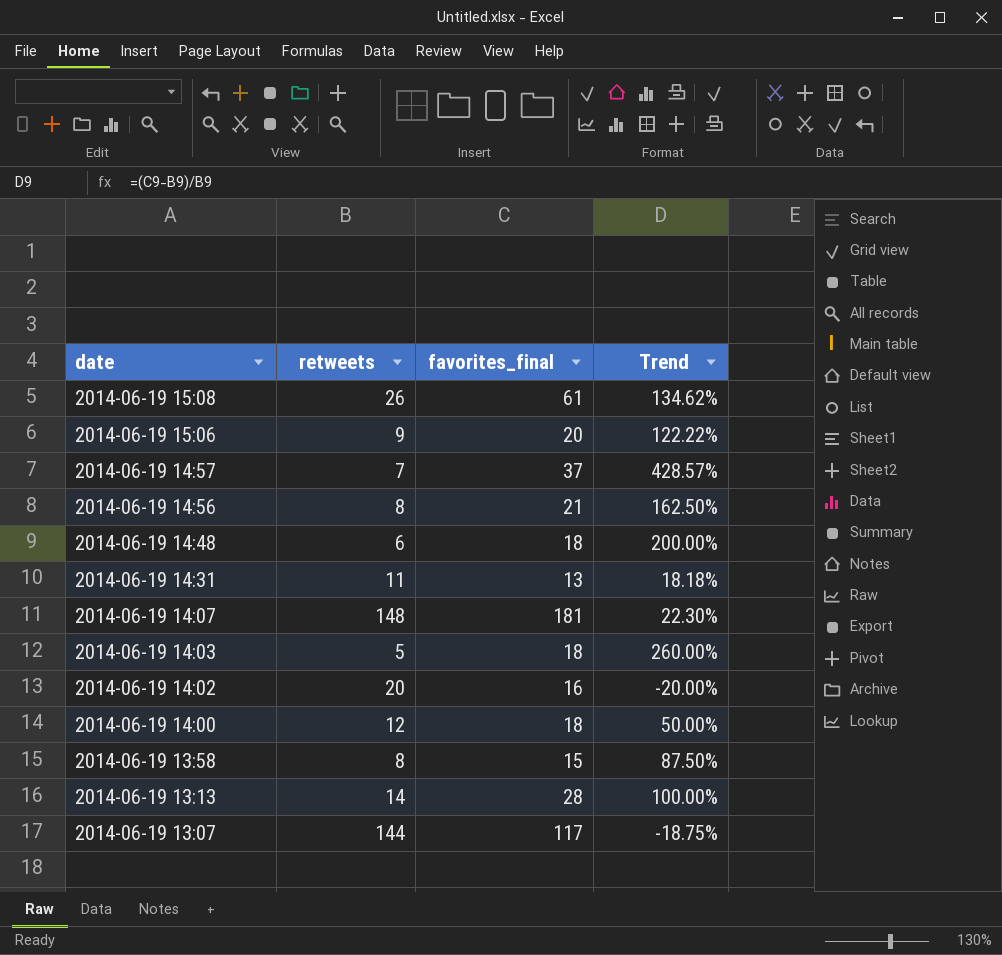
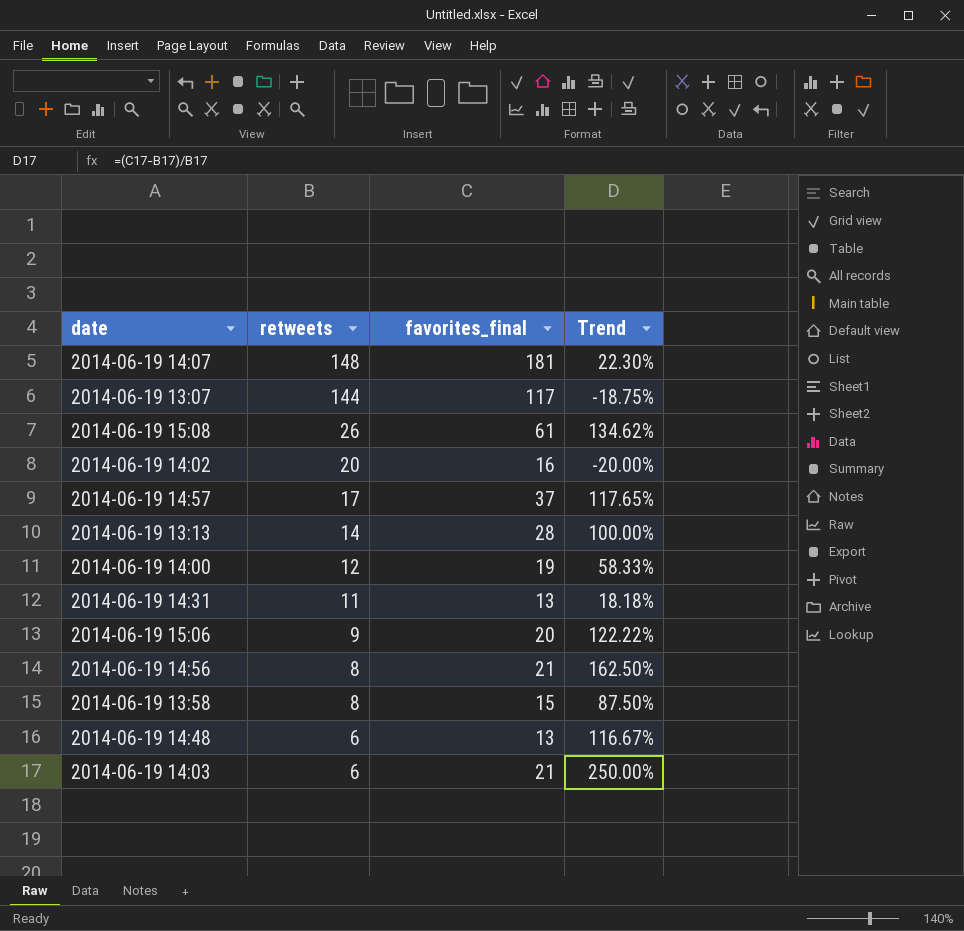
row order: date descending -> retweets descending
2014-06-19 14:57 | retweets: 7 -> 17
2014-06-19 14:57 | Trend: 428.57% -> 117.65%
2014-06-19 14:00 | favorites_final: 18 -> 19
2014-06-19 14:00 | Trend: 50.00% -> 58.33%
2014-06-19 14:48 | favorites_final: 18 -> 13
2014-06-19 14:48 | Trend: 200.00% -> 116.67%
2014-06-19 14:03 | retweets: 5 -> 6
2014-06-19 14:03 | favorites_final: 18 -> 21
2014-06-19 14:03 | Trend: 260.00% -> 250.00%

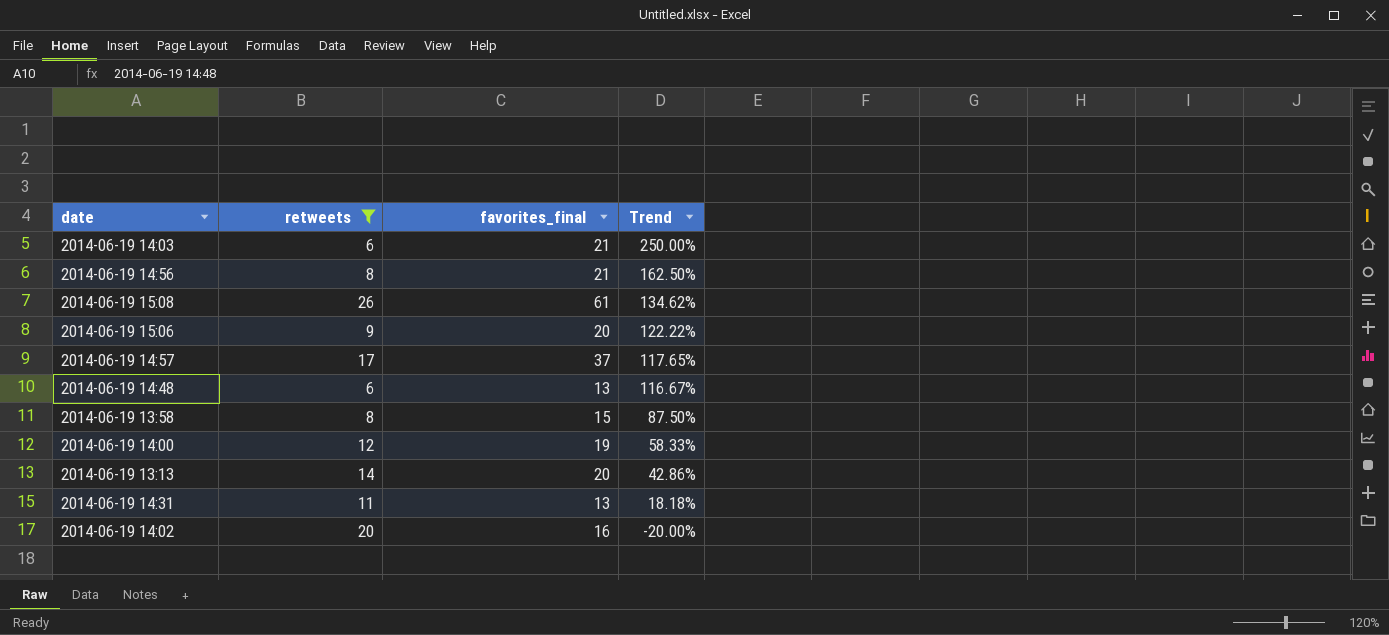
filter: none -> retweets <= 26
row order: retweets descending -> Trend descending
2014-06-19 13:13 | favorites_final: 28 -> 20
2014-06-19 13:13 | Trend: 100.00% -> 42.86%

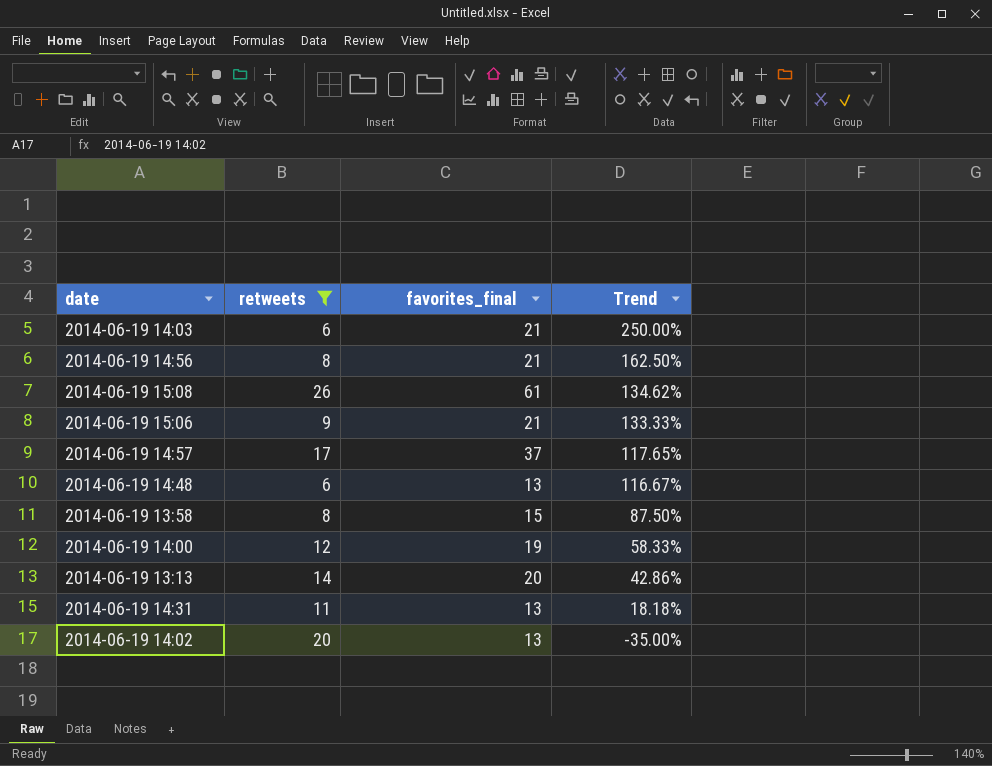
2014-06-19 15:06 | favorites_final: 20 -> 21
2014-06-19 15:06 | Trend: 122.22% -> 133.33%
2014-06-19 14:02 | favorites_final: 16 -> 13
2014-06-19 14:02 | Trend: -20.00% -> -35.00%

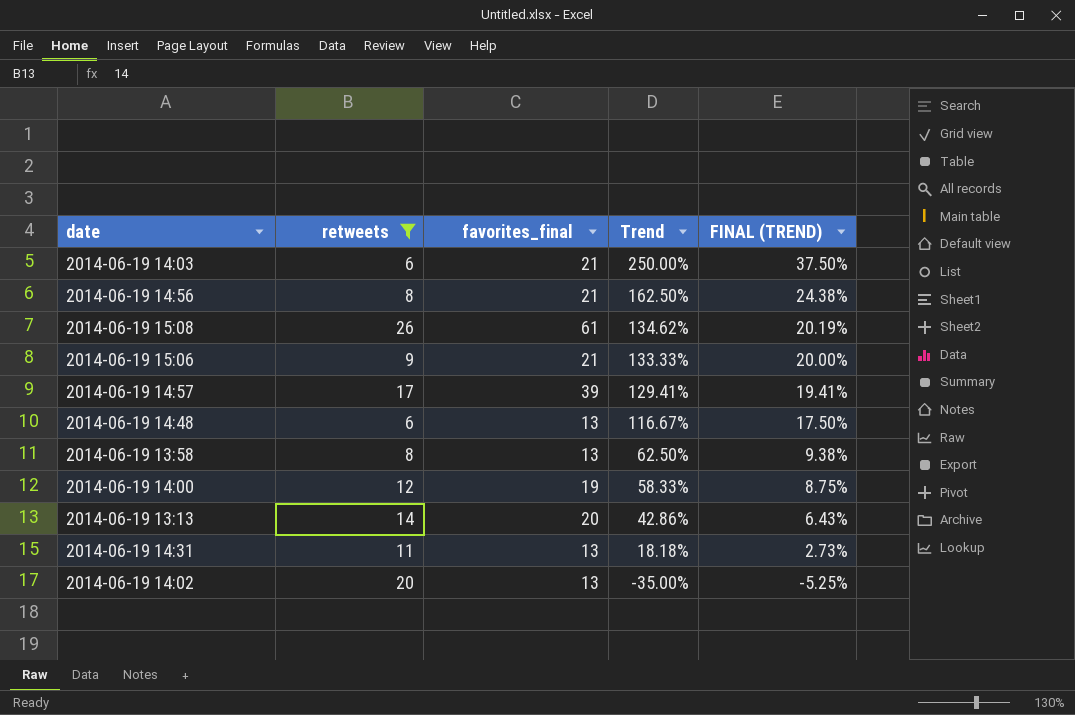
column FINAL (TREND) | formula: none -> [Trend] * 0.15
2014-06-19 14:57 | favorites_final: 37 -> 39
2014-06-19 14:57 | Trend: 117.65% -> 129.41%
2014-06-19 13:58 | favorites_final: 15 -> 13
2014-06-19 13:58 | Trend: 87.50% -> 62.50%

